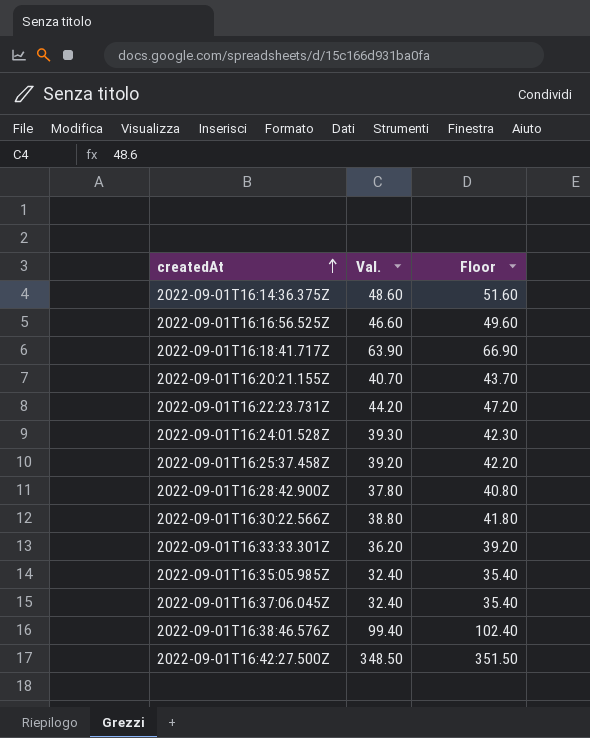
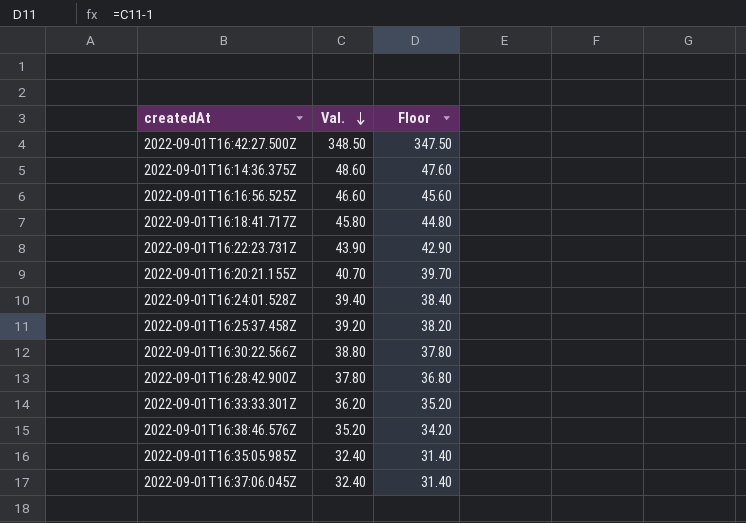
row order: createdAt ascending -> Val. descending
column Floor | formula: [Val.] + 3 -> [Val.] - 1
2022-09-01T16:18:41.717Z | Val.: 63.90 -> 45.80
2022-09-01T16:22:23.731Z | Val.: 44.20 -> 43.90
2022-09-01T16:24:01.528Z | Val.: 39.30 -> 39.40
2022-09-01T16:38:46.576Z | Val.: 99.40 -> 35.20

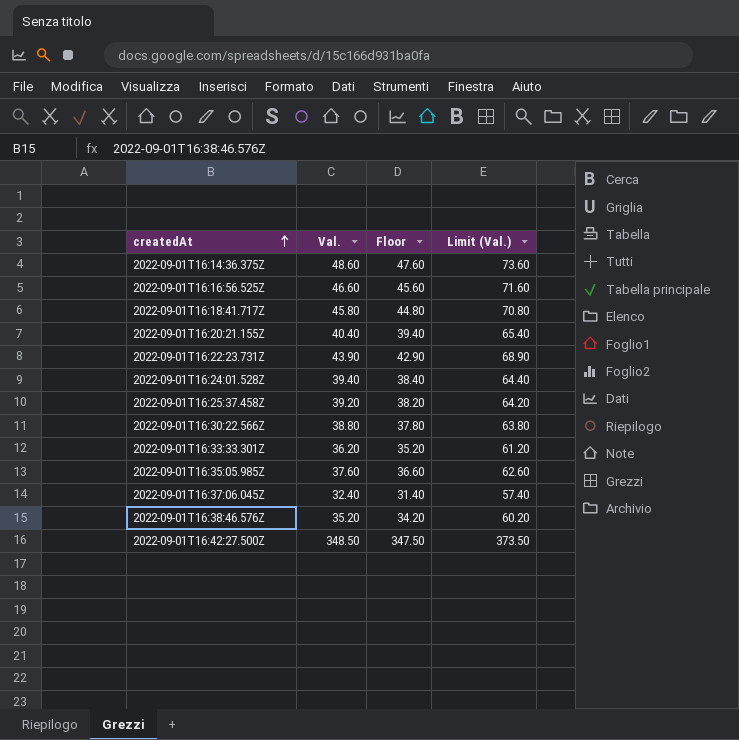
row order: Val. descending -> createdAt ascending
column Limit (Val.) | formula: none -> [Val.] + 25
row 2022-09-01T16:28:42.900Z: 37.80 | 36.80 -> none
2022-09-01T16:20:21.155Z | Val.: 40.70 -> 40.40
2022-09-01T16:20:21.155Z | Floor: 39.70 -> 39.40
2022-09-01T16:35:05.985Z | Val.: 32.40 -> 37.60
2022-09-01T16:35:05.985Z | Floor: 31.40 -> 36.60

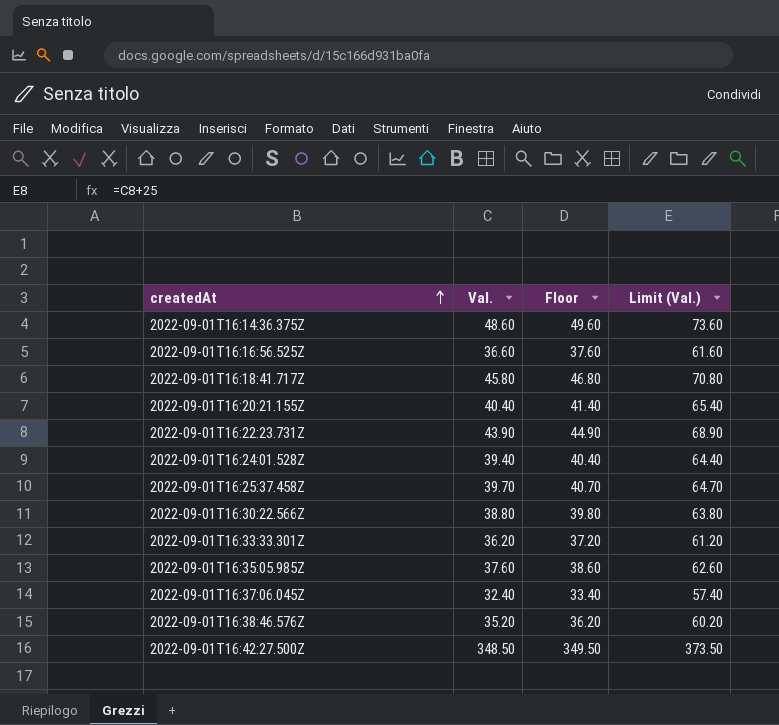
column Floor | formula: [Val.] - 1 -> [Val.] + 1
2022-09-01T16:16:56.525Z | Val.: 46.60 -> 36.60
2022-09-01T16:16:56.525Z | Limit (Val.): 71.60 -> 61.60
2022-09-01T16:25:37.458Z | Val.: 39.20 -> 39.70
2022-09-01T16:25:37.458Z | Limit (Val.): 64.20 -> 64.70

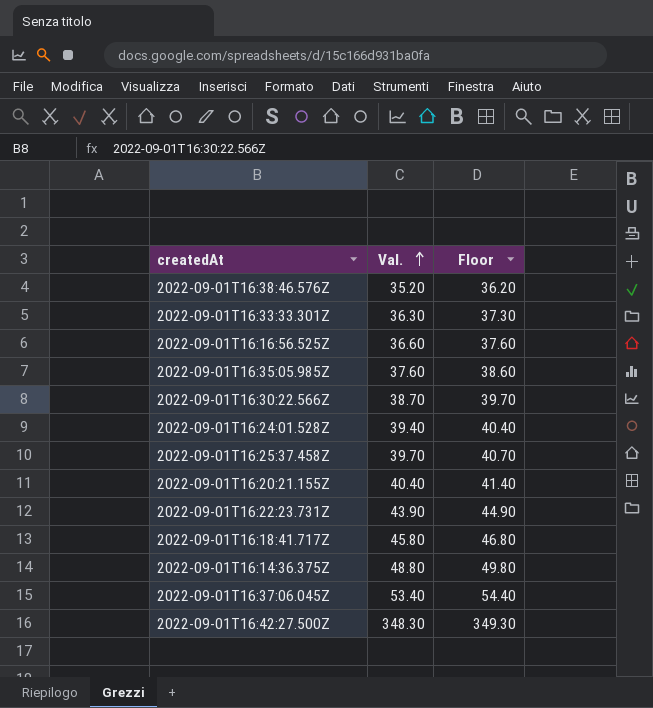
row order: createdAt ascending -> Val. ascending
column Limit (Val.) | formula: [Val.] + 25 -> none
2022-09-01T16:33:33.301Z | Val.: 36.20 -> 36.30
2022-09-01T16:33:33.301Z | Floor: 37.20 -> 37.30
2022-09-01T16:30:22.566Z | Val.: 38.80 -> 38.70
2022-09-01T16:30:22.566Z | Floor: 39.80 -> 39.70
2022-09-01T16:14:36.375Z | Val.: 48.60 -> 48.80
2022-09-01T16:14:36.375Z | Floor: 49.60 -> 49.80
2022-09-01T16:37:06.045Z | Val.: 32.40 -> 53.40
2022-09-01T16:37:06.045Z | Floor: 33.40 -> 54.40
2022-09-01T16:42:27.500Z | Val.: 348.50 -> 348.30
2022-09-01T16:42:27.500Z | Floor: 349.50 -> 349.30

